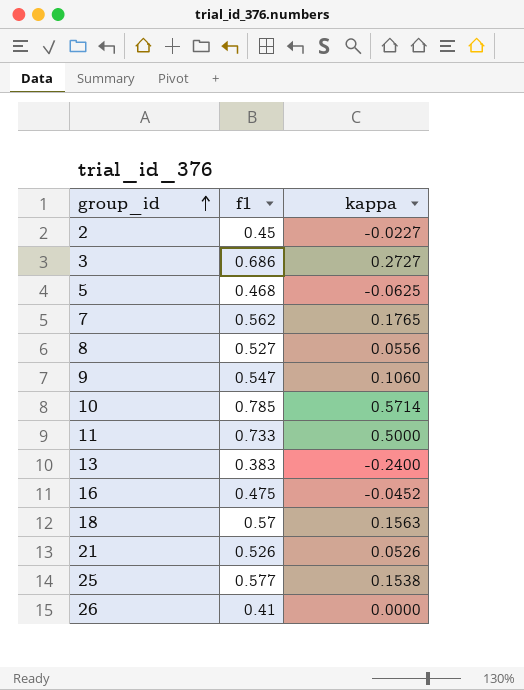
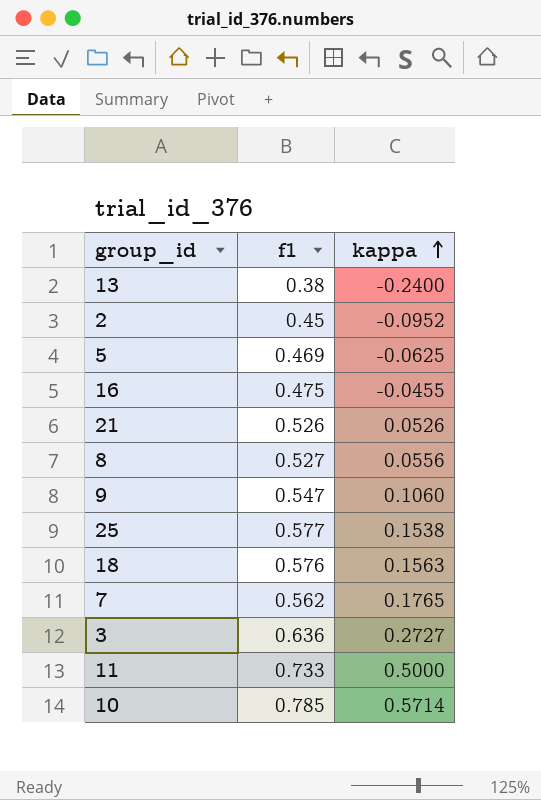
row order: group_id ascending -> kappa ascending
row 26: 0.41 | 0.0000 -> none
13 | f1: 0.383 -> 0.38
2 | kappa: -0.0227 -> -0.0952
5 | f1: 0.468 -> 0.469
16 | kappa: -0.0452 -> -0.0455
18 | f1: 0.57 -> 0.576
3 | f1: 0.686 -> 0.636

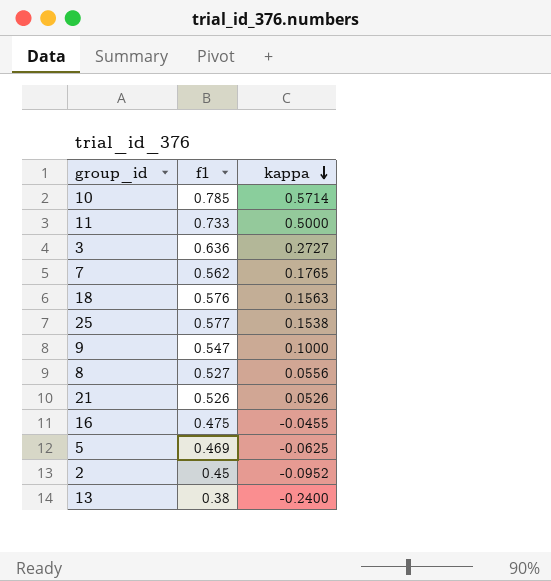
row order: kappa ascending -> kappa descending
9 | kappa: 0.1060 -> 0.1000

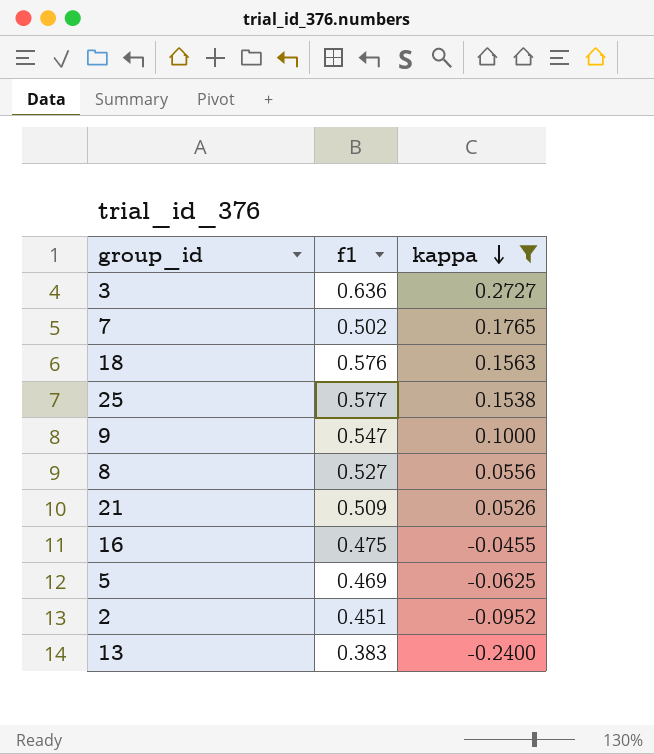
filter: none -> kappa <= 0.2727
7 | f1: 0.562 -> 0.502
21 | f1: 0.526 -> 0.509
2 | f1: 0.45 -> 0.451
13 | f1: 0.38 -> 0.383

